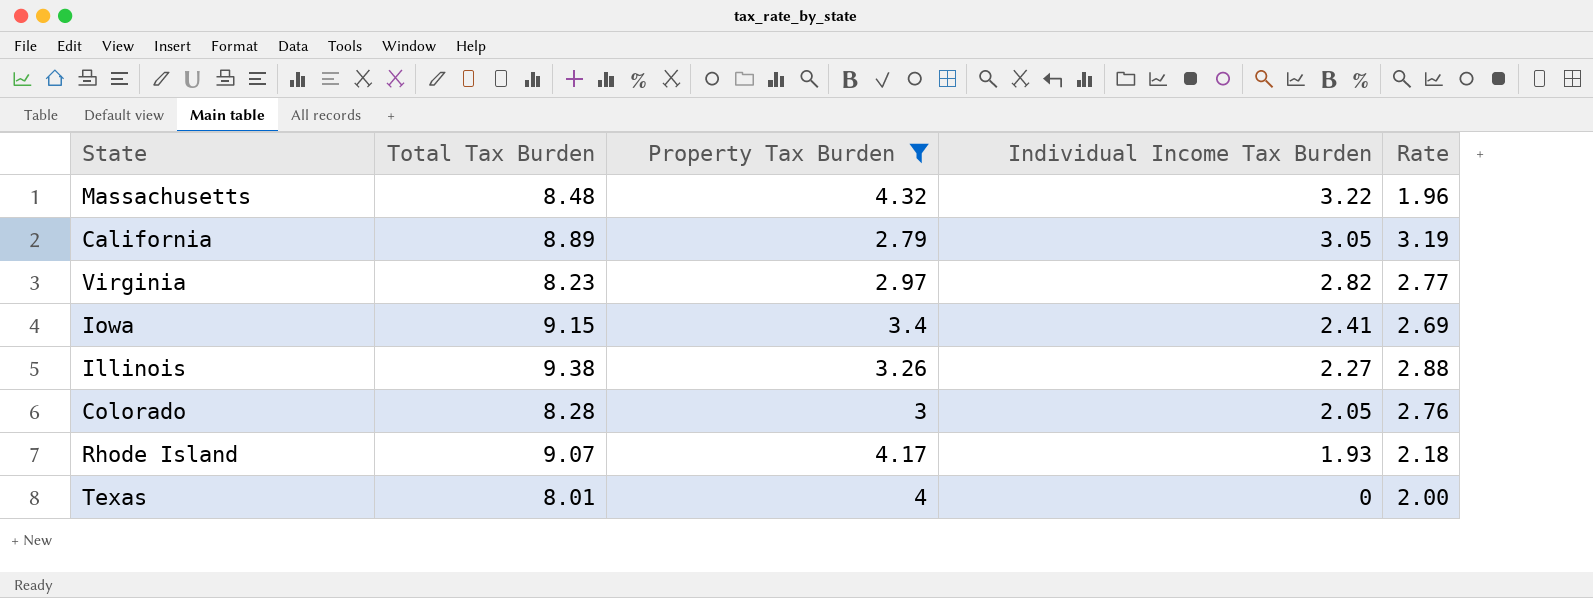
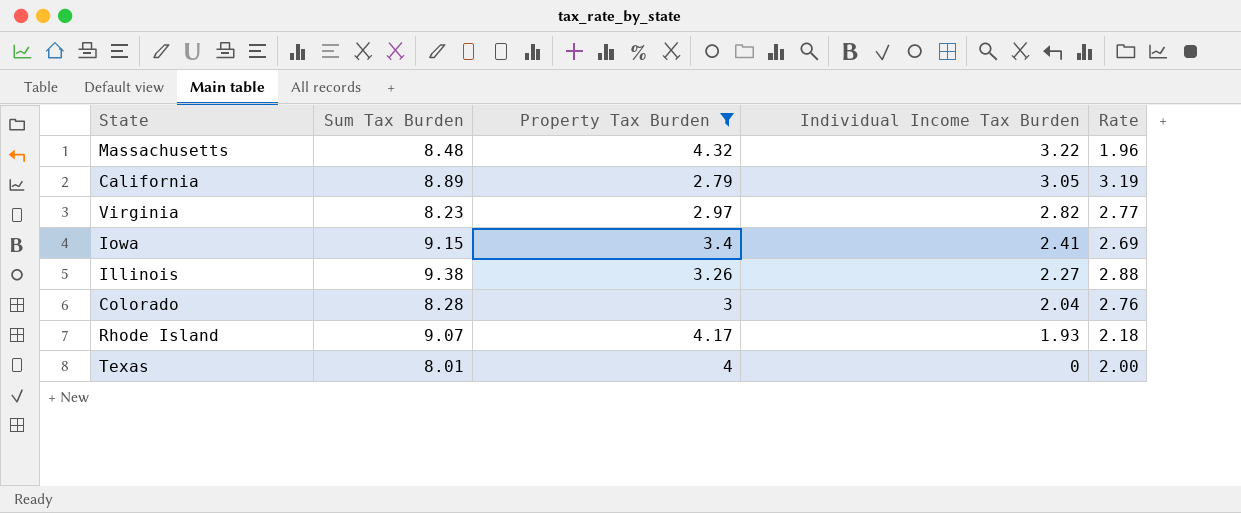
column name: Total Tax Burden -> Sum Tax Burden
Colorado | Individual Income Tax Burden: 2.05 -> 2.04

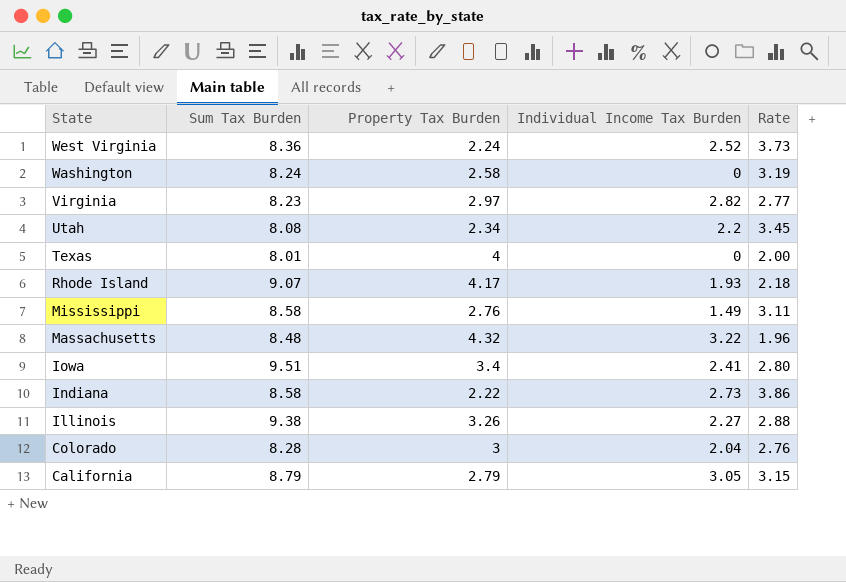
filter: Property Tax Burden >= 2.79 -> none
row order: Individual Income Tax Burden descending -> State descending
Iowa | Sum Tax Burden: 9.15 -> 9.51
Iowa | Rate: 2.69 -> 2.80
California | Sum Tax Burden: 8.89 -> 8.79
California | Rate: 3.19 -> 3.15

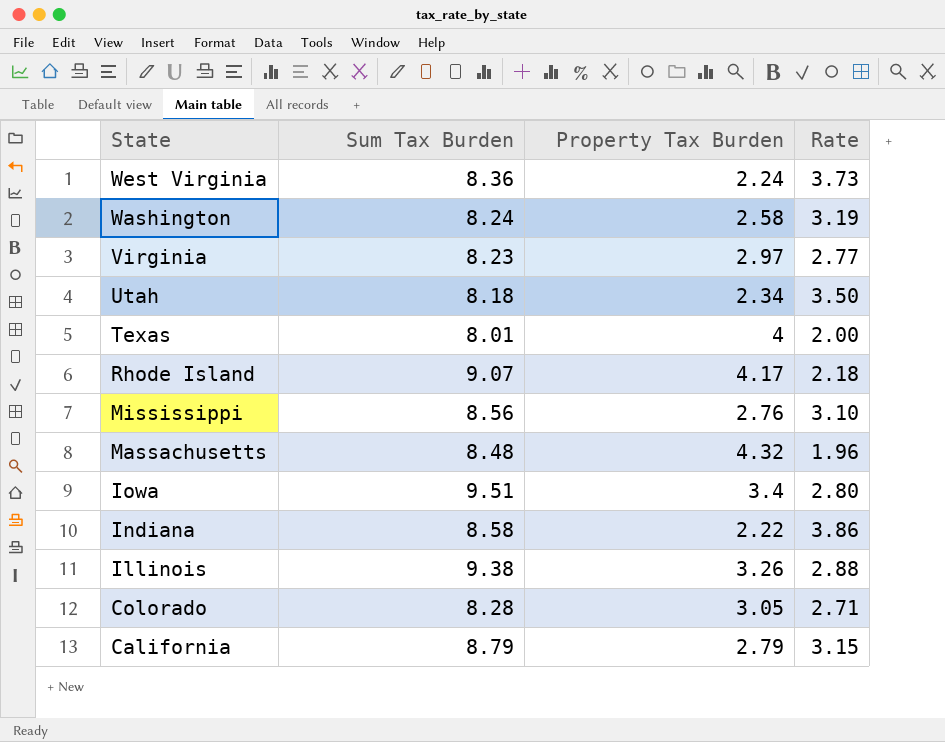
column Individual Income Tax Burden | position: 4 -> none
Utah | Sum Tax Burden: 8.08 -> 8.18
Utah | Rate: 3.45 -> 3.50
Mississippi | Sum Tax Burden: 8.58 -> 8.56
Mississippi | Rate: 3.11 -> 3.10
Colorado | Property Tax Burden: 3 -> 3.05
Colorado | Rate: 2.76 -> 2.71

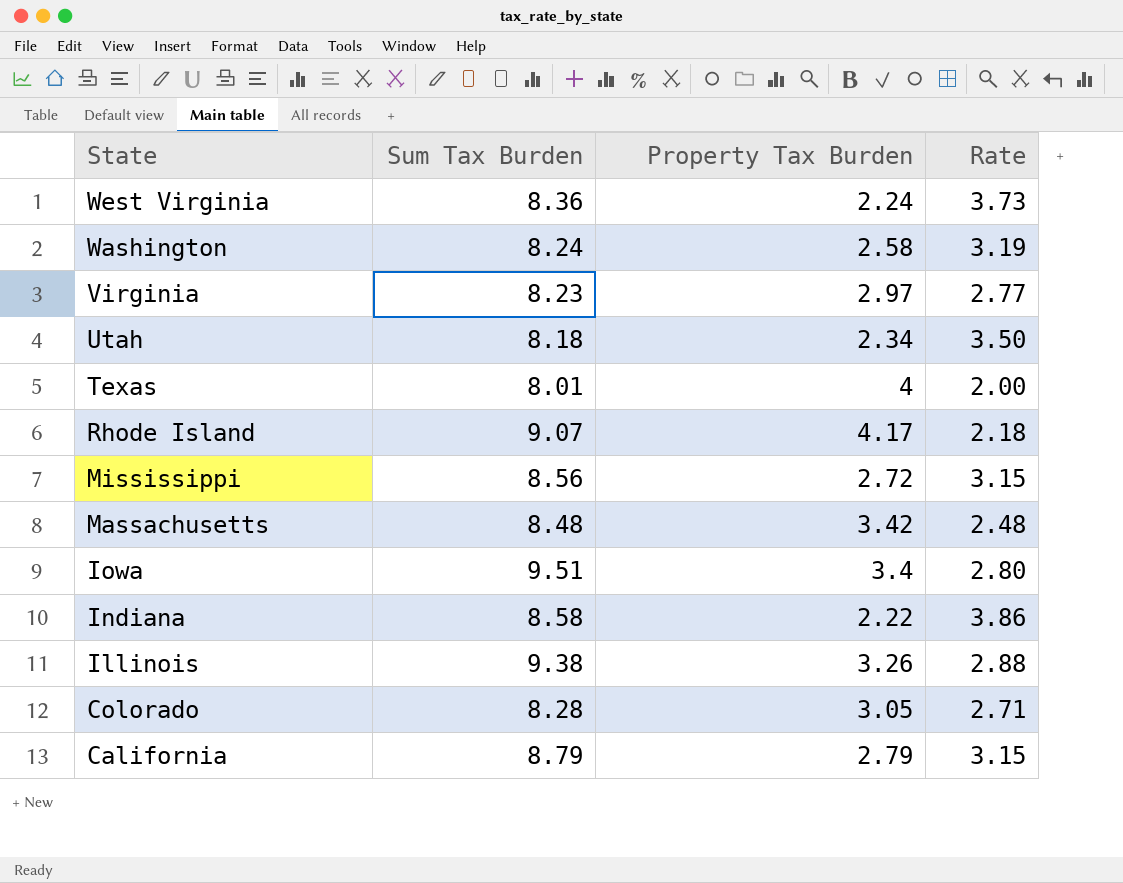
Mississippi | Property Tax Burden: 2.76 -> 2.72
Mississippi | Rate: 3.10 -> 3.15
Massachusetts | Property Tax Burden: 4.32 -> 3.42
Massachusetts | Rate: 1.96 -> 2.48

